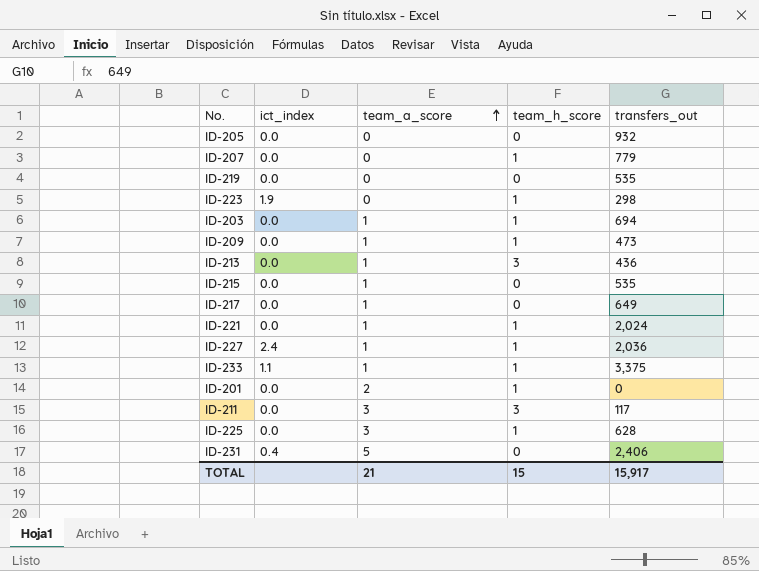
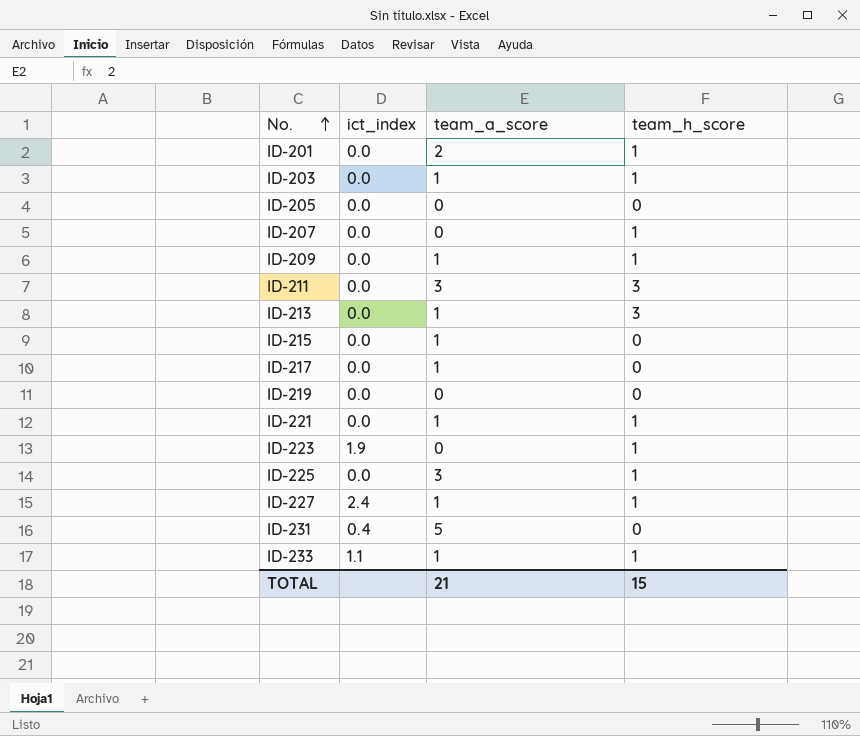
row order: team_a_score ascending -> No. ascending
column transfers_out | position: 5 -> none

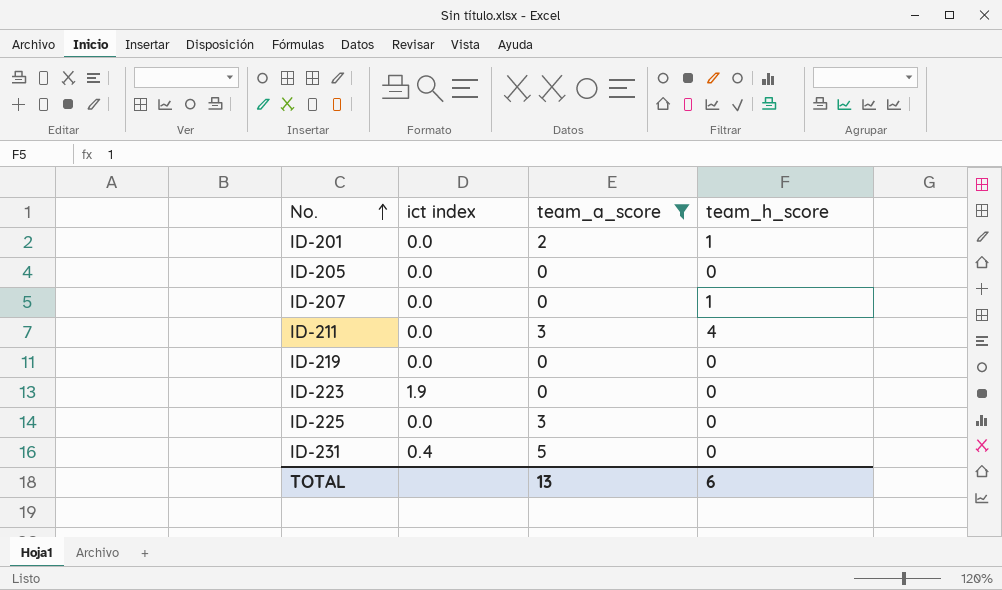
filter: none -> team_a_score != 1
column name: ict_index -> ict index
ID-211 | team_h_score: 3 -> 4
ID-223 | team_h_score: 1 -> 0
ID-225 | team_h_score: 1 -> 0
TOTAL | team_a_score: 21 -> 13
TOTAL | team_h_score: 15 -> 6

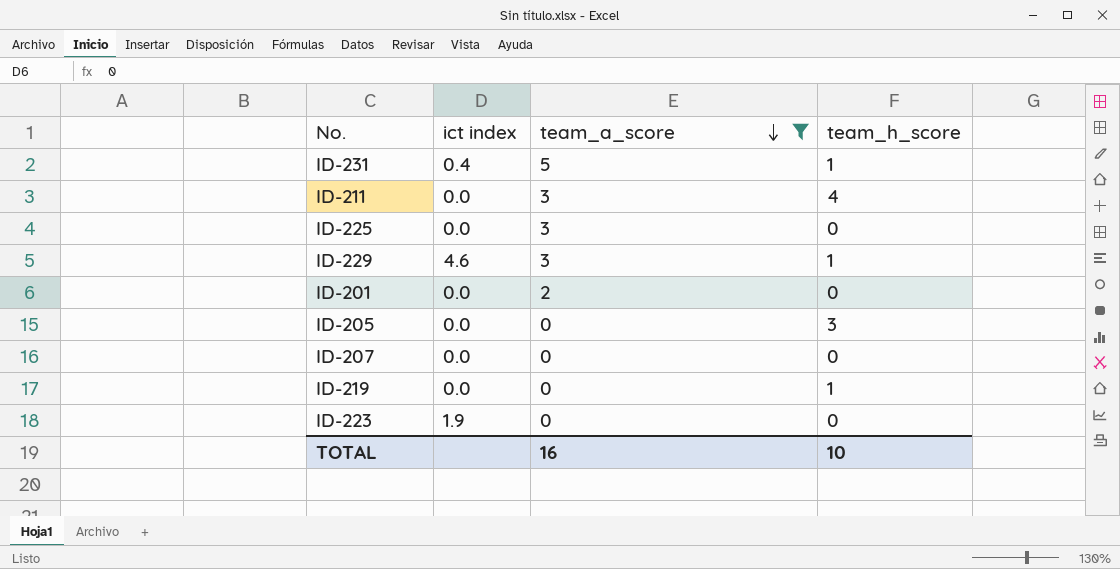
row order: No. ascending -> team_a_score descending
ID-231 | team_h_score: 0 -> 1
row ID-229: none -> 4.6 | 3 | 1
ID-201 | team_h_score: 1 -> 0
ID-205 | team_h_score: 0 -> 3
ID-207 | team_h_score: 1 -> 0
ID-219 | team_h_score: 0 -> 1
TOTAL | team_a_score: 13 -> 16
TOTAL | team_h_score: 6 -> 10

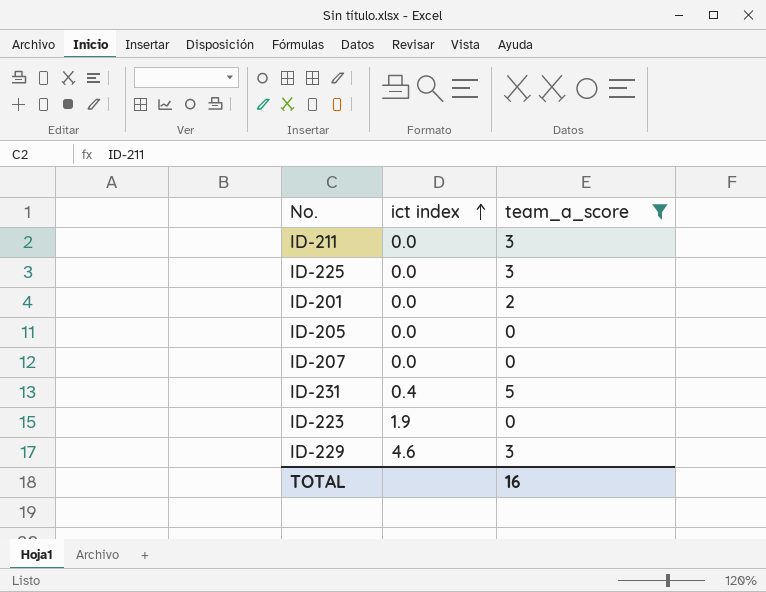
row order: team_a_score descending -> ict index ascending
column team_h_score | position: 4 -> none
row ID-219: 0.0 | 0 | 1 -> none

